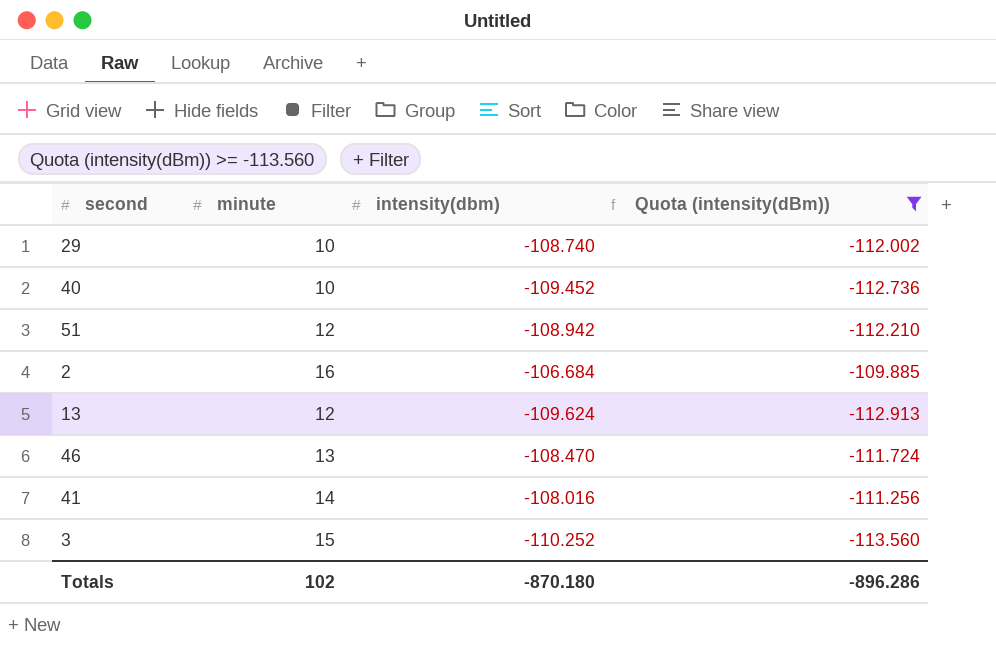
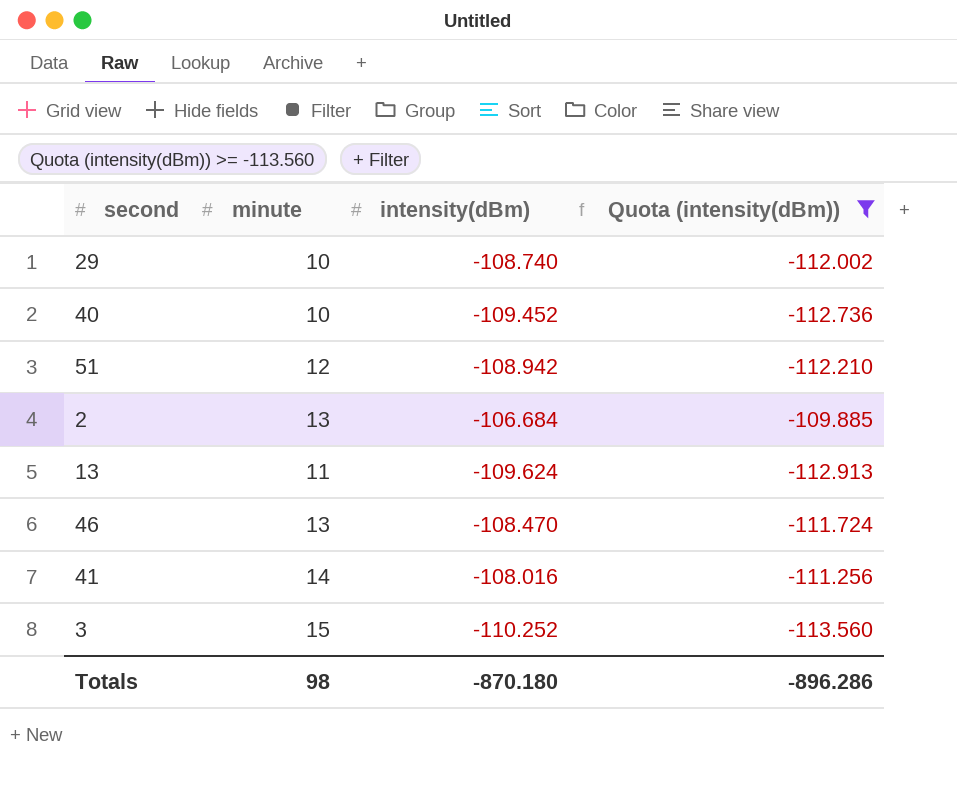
column name: intensity(dbm) -> intensity(dBm)
2 | minute: 16 -> 13
13 | minute: 12 -> 11
Totals | minute: 102 -> 98

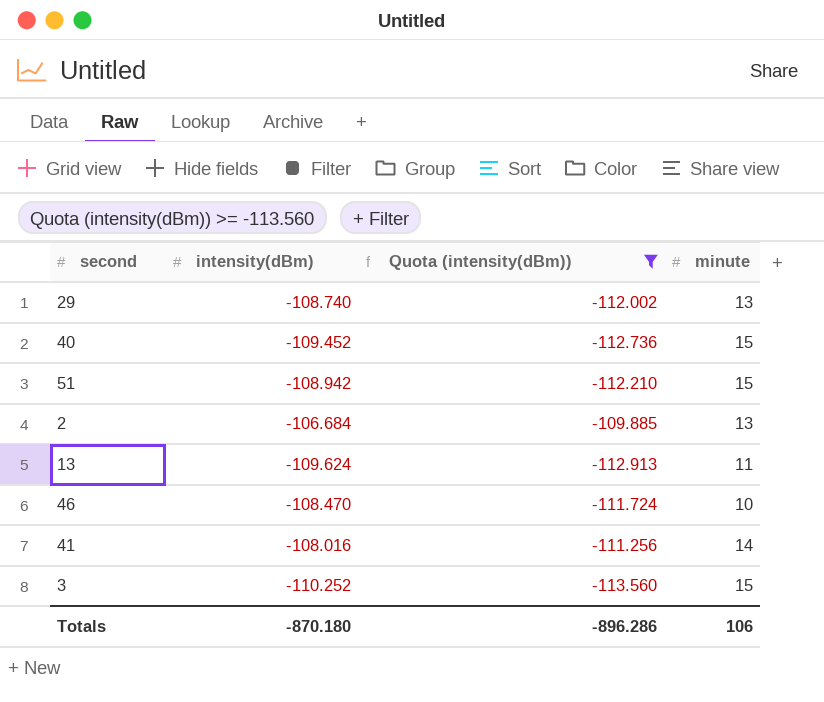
column minute | position: 2 -> 4
29 | minute: 10 -> 13
40 | minute: 10 -> 15
51 | minute: 12 -> 15
46 | minute: 13 -> 10
Totals | minute: 98 -> 106

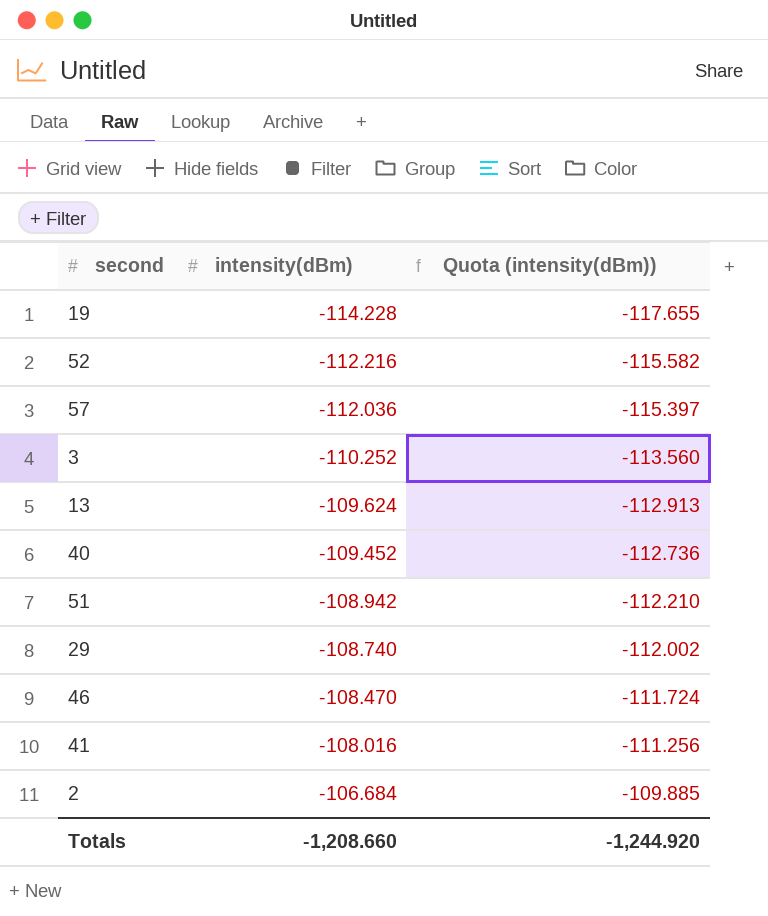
filter: Quota (intensity(dBm)) >= -113.560 -> none
row order: none -> intensity(dBm) ascending
column minute | position: 4 -> none
Totals | intensity(dBm): -870.180 -> -1,208.660
Totals | Quota (intensity(dBm)): -896.286 -> -1,244.920

